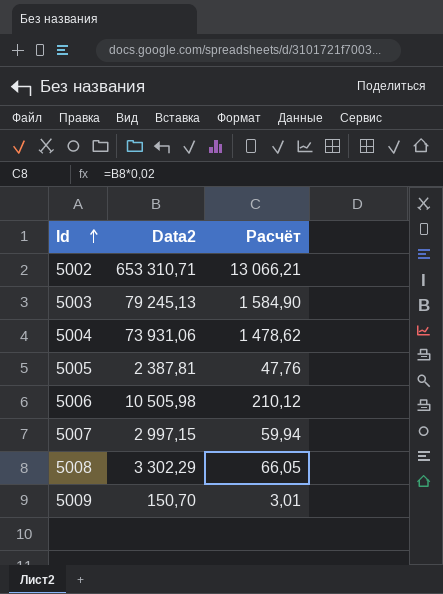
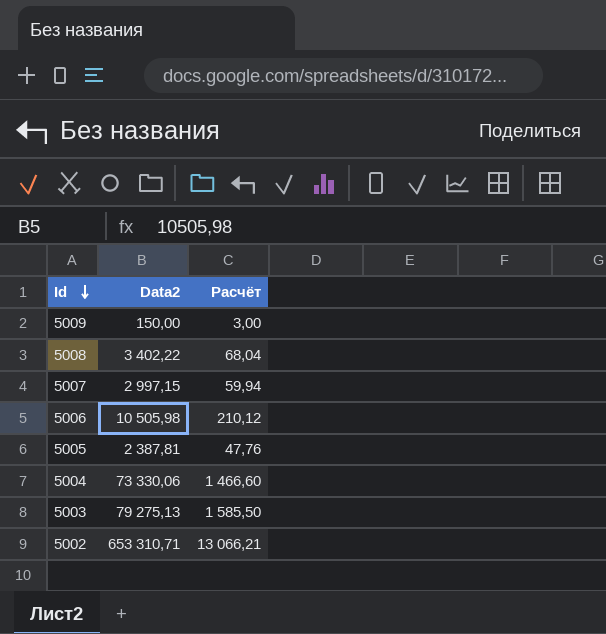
row order: Id ascending -> Id descending
5009 | Data2: 150,70 -> 150,00
5009 | Расчёт: 3,01 -> 3,00
5008 | Data2: 3 302,29 -> 3 402,22
5008 | Расчёт: 66,05 -> 68,04
5004 | Data2: 73 931,06 -> 73 330,06
5004 | Расчёт: 1 478,62 -> 1 466,60
5003 | Data2: 79 245,13 -> 79 275,13
5003 | Расчёт: 1 584,90 -> 1 585,50

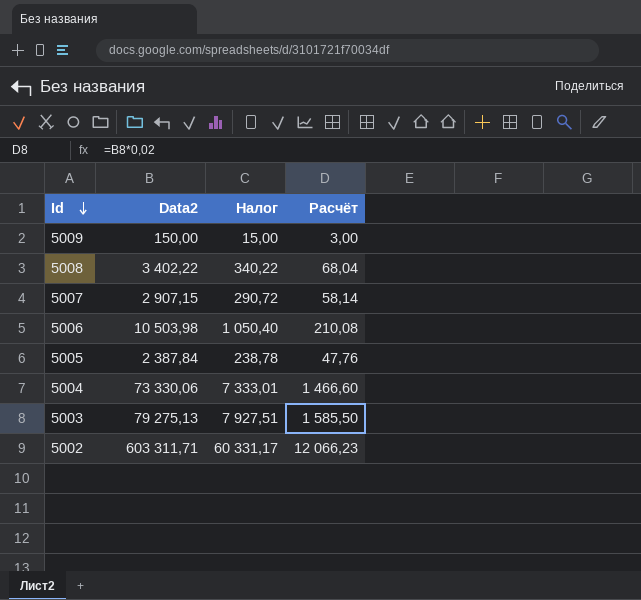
column Налог | formula: none -> [Data2] * 0,1
5007 | Data2: 2 997,15 -> 2 907,15
5007 | Расчёт: 59,94 -> 58,14
5006 | Data2: 10 505,98 -> 10 503,98
5006 | Расчёт: 210,12 -> 210,08
5005 | Data2: 2 387,81 -> 2 387,84
5002 | Data2: 653 310,71 -> 603 311,71
5002 | Расчёт: 13 066,21 -> 12 066,23

